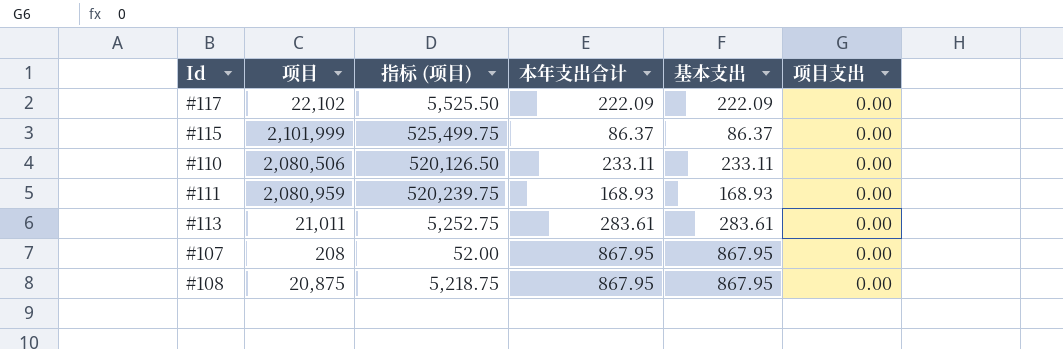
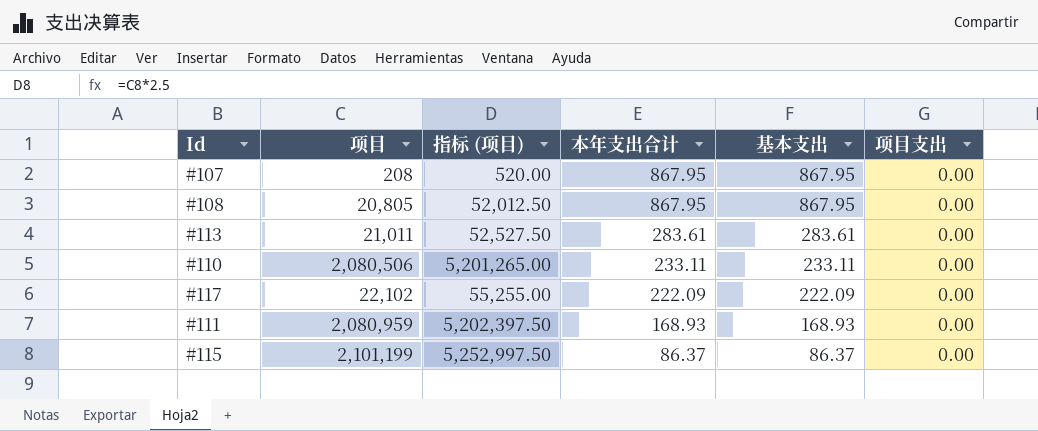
row order: none -> 本年支出合计 descending
column 指标 (项目) | formula: [项目] * 0.25 -> [项目] * 2.5
#108 | 项目: 20,875 -> 20,805
#115 | 项目: 2,101,999 -> 2,101,199

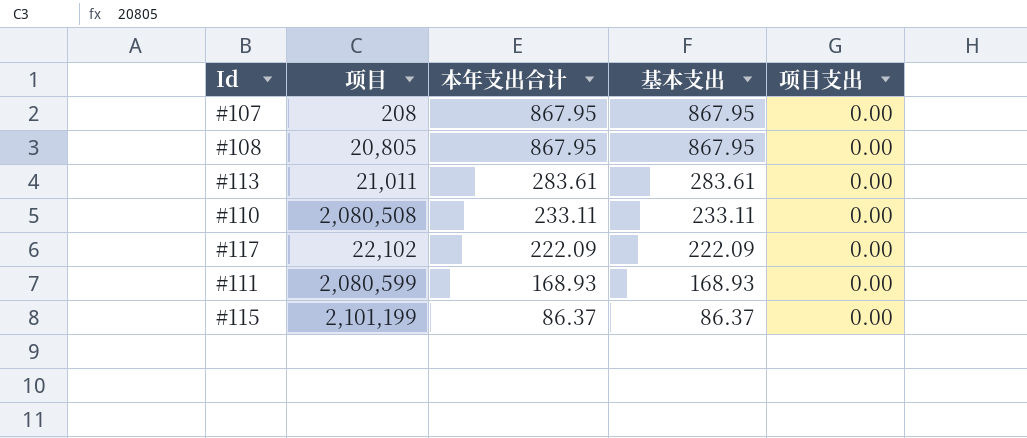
column 指标 (项目) | formula: [项目] * 2.5 -> none
#110 | 项目: 2,080,506 -> 2,080,508
#111 | 项目: 2,080,959 -> 2,080,599

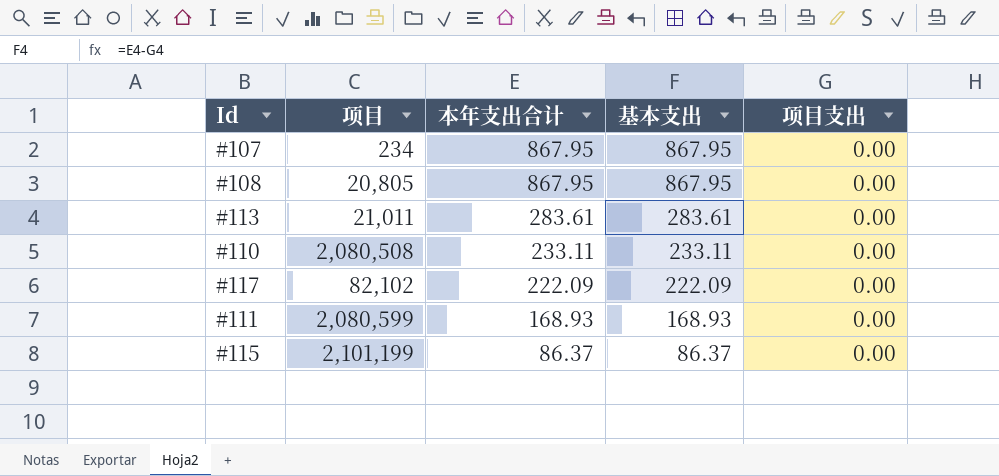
#107 | 项目: 208 -> 234
#117 | 项目: 22,102 -> 82,102

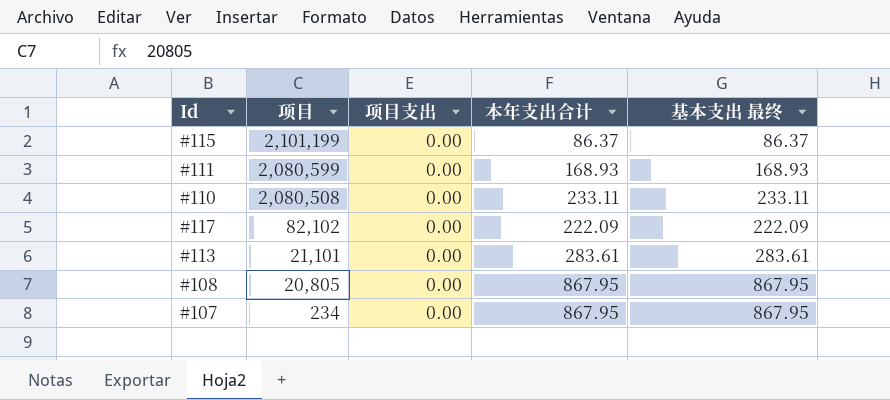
row order: 本年支出合计 descending -> 项目 descending
column 项目支出 | position: 5 -> 3
column name: 基本支出 -> 基本支出 最终
#113 | 项目: 21,011 -> 21,101

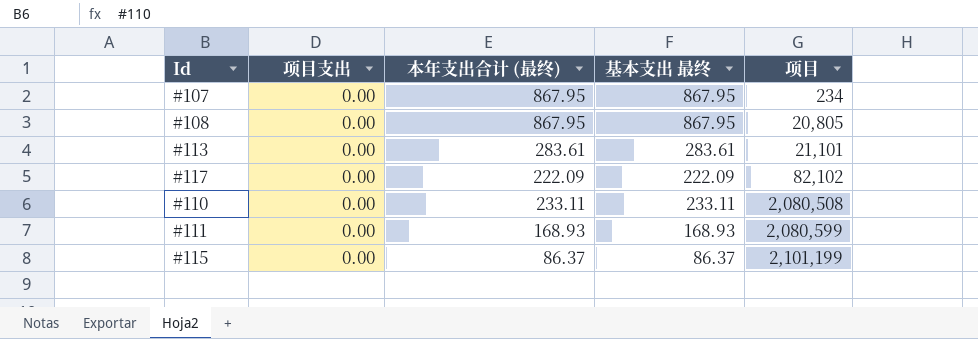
row order: 项目 descending -> 项目 ascending
column name: 本年支出合计 -> 本年支出合计 (最终)
column 项目 | position: 2 -> 5

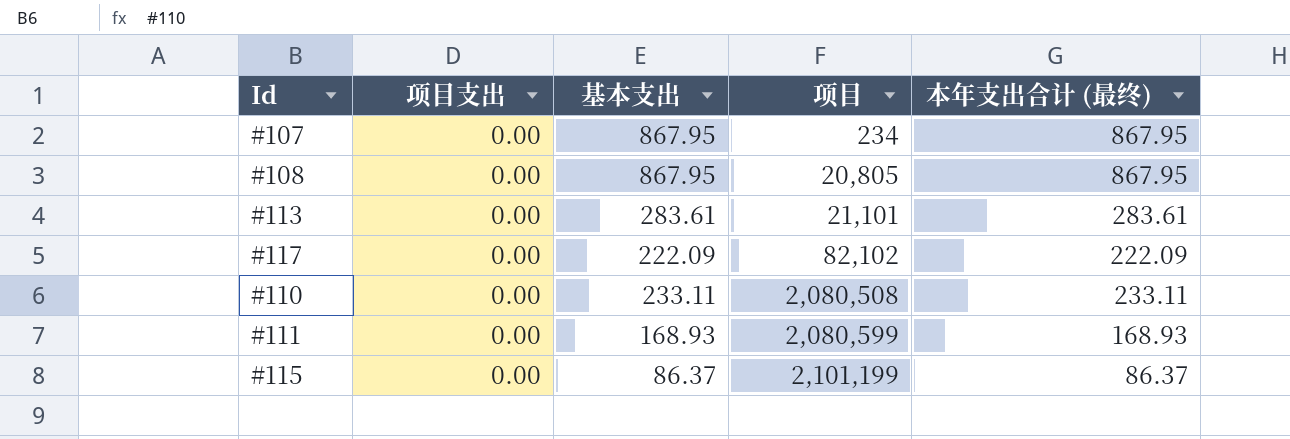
column name: 基本支出 最终 -> 基本支出
column 本年支出合计 (最终) | position: 3 -> 5

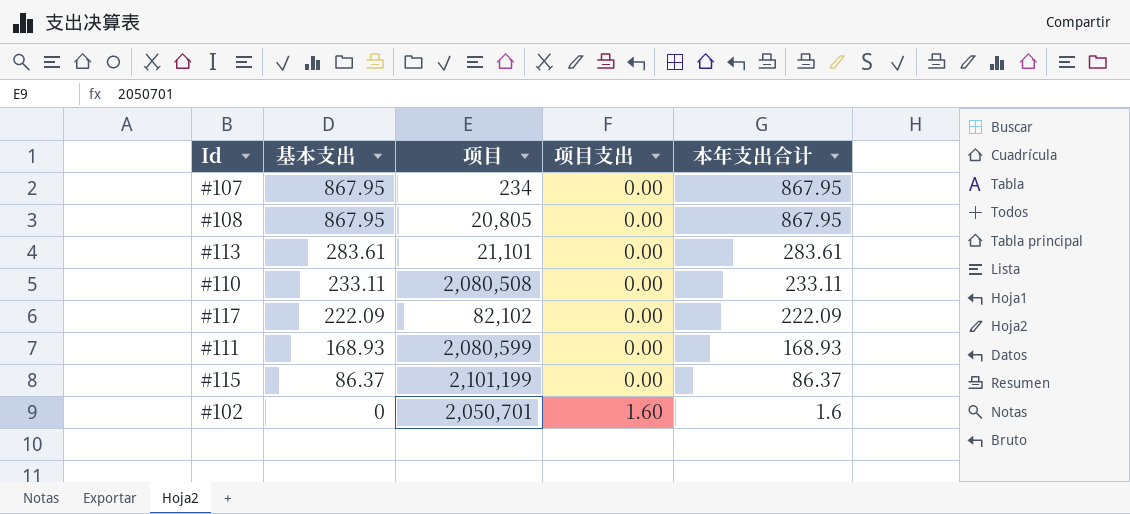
row order: 项目 ascending -> 基本支出 descending
column 项目支出 | position: 2 -> 4
column name: 本年支出合计 (最终) -> 本年支出合计
row #102: none -> 0 | 2,050,701 | 1.60 | 1.6

